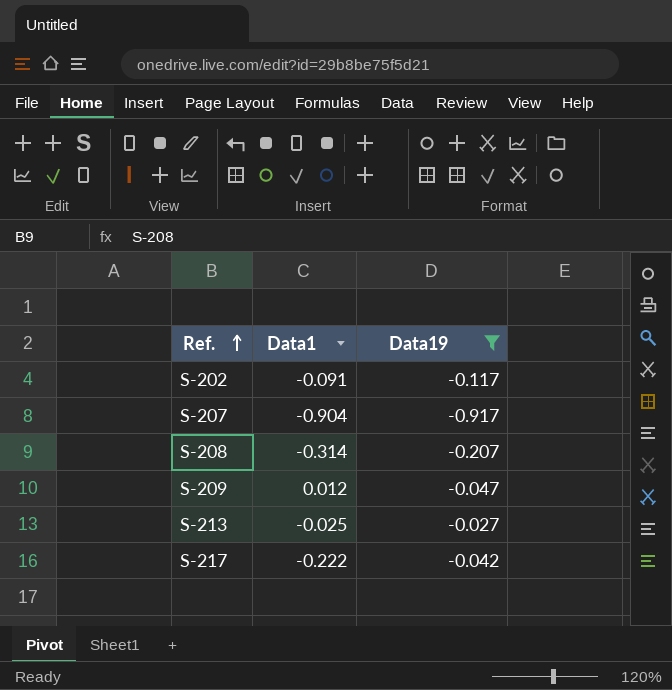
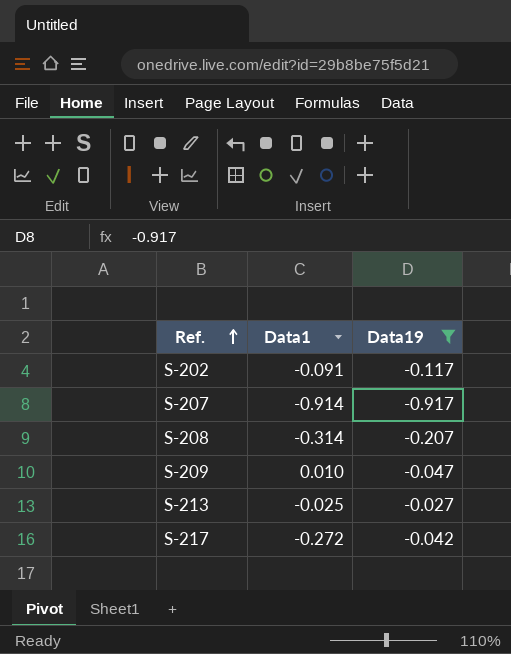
S-207 | Data1: -0.904 -> -0.914
S-209 | Data1: 0.012 -> 0.010
S-217 | Data1: -0.222 -> -0.272

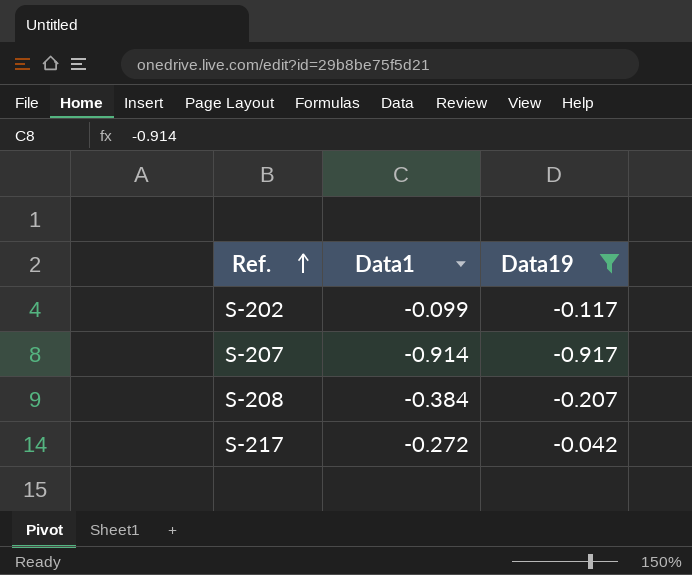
row S-209: 0.010 | -0.047 -> none
row S-213: -0.025 | -0.027 -> none
S-202 | Data1: -0.091 -> -0.099
S-208 | Data1: -0.314 -> -0.384

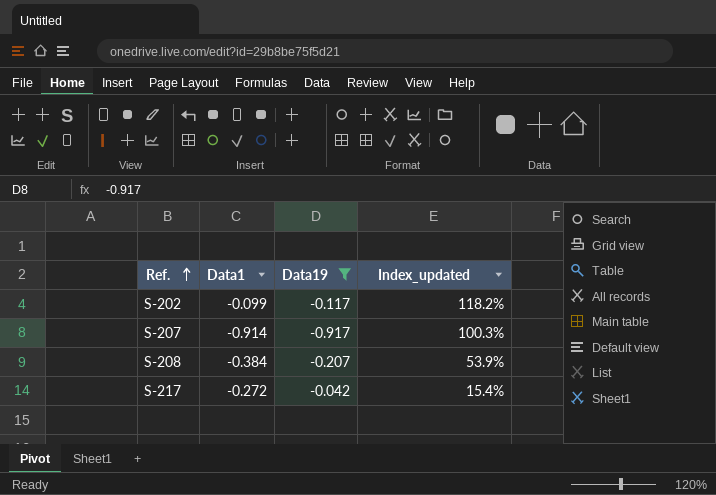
column Index_updated | formula: none -> [Data19] / [Data1]

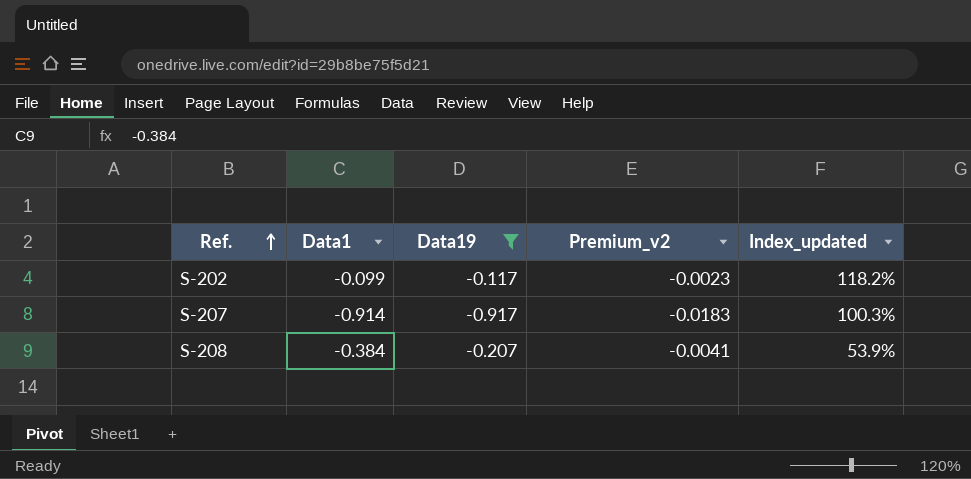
column Premium_v2 | formula: none -> [Data19] * 0.02
row S-217: -0.272 | -0.042 | 15.4% -> none

